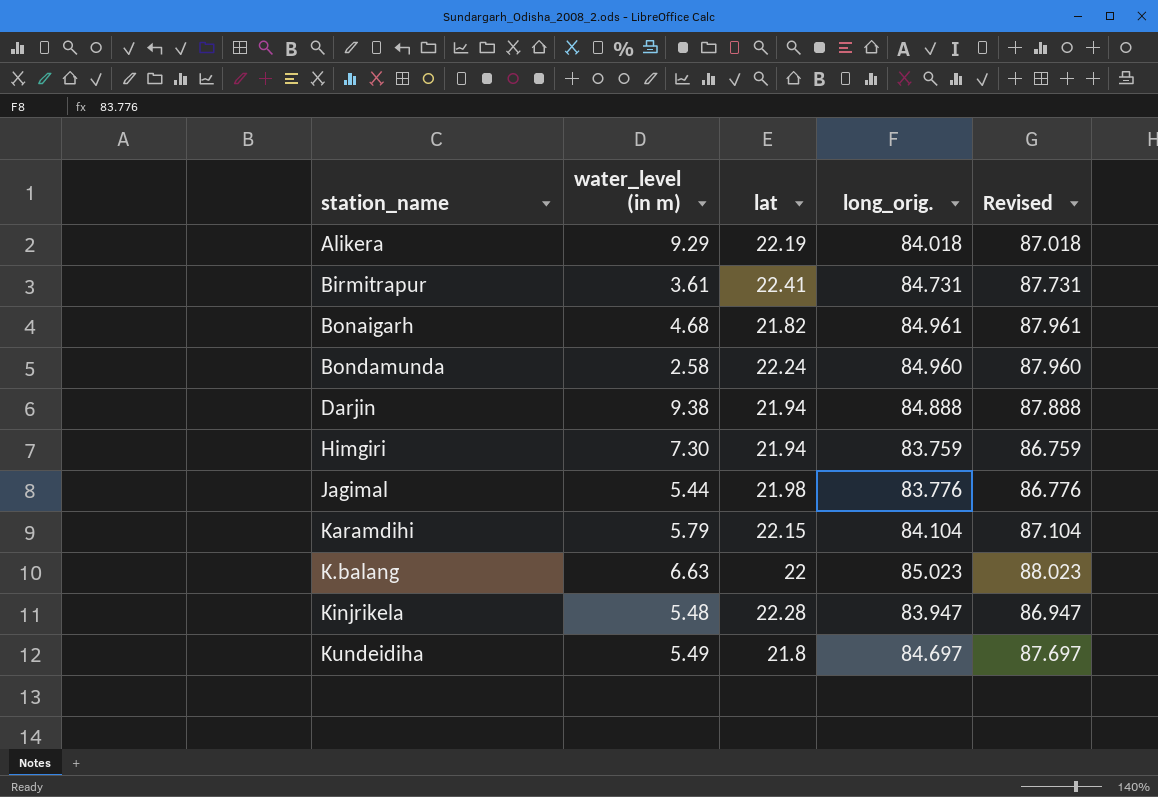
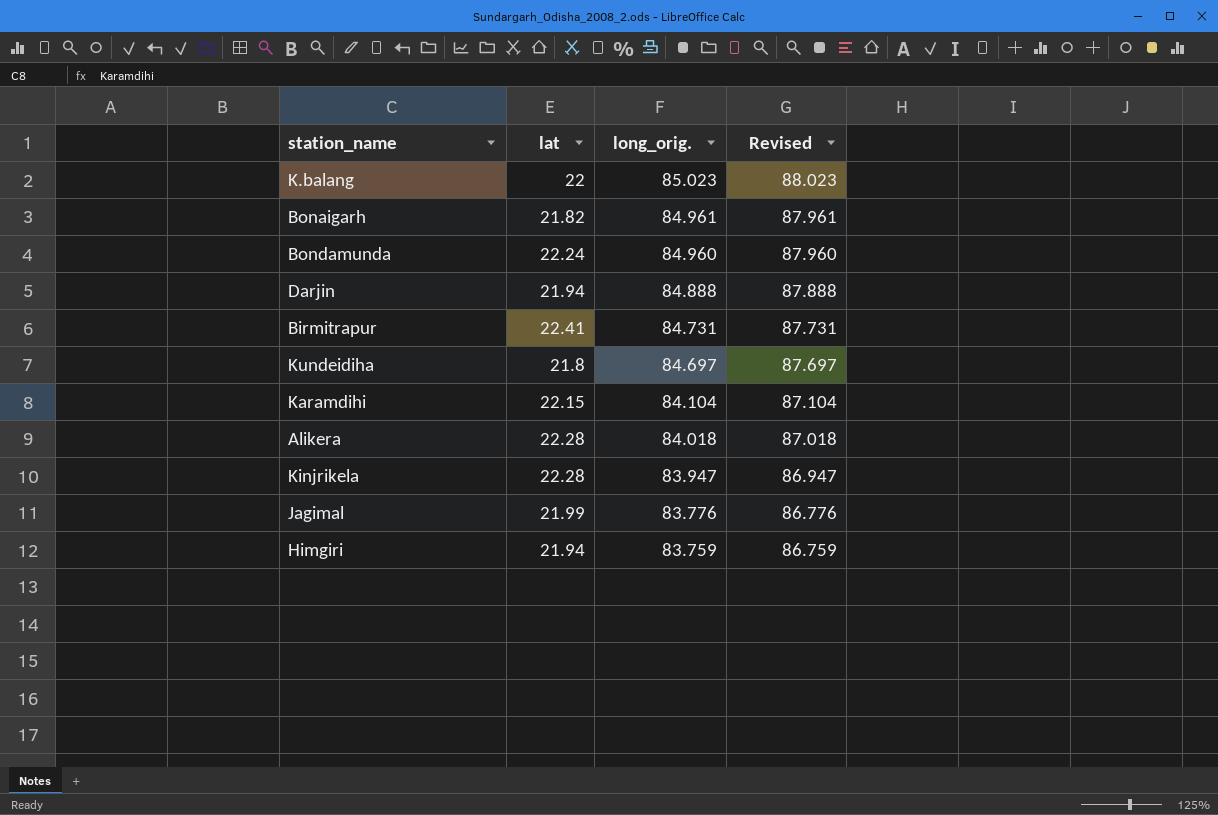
row order: none -> long_orig. descending
column water_level (in m) | position: 2 -> none
Alikera | lat: 22.19 -> 22.28
Jagimal | lat: 21.98 -> 21.99

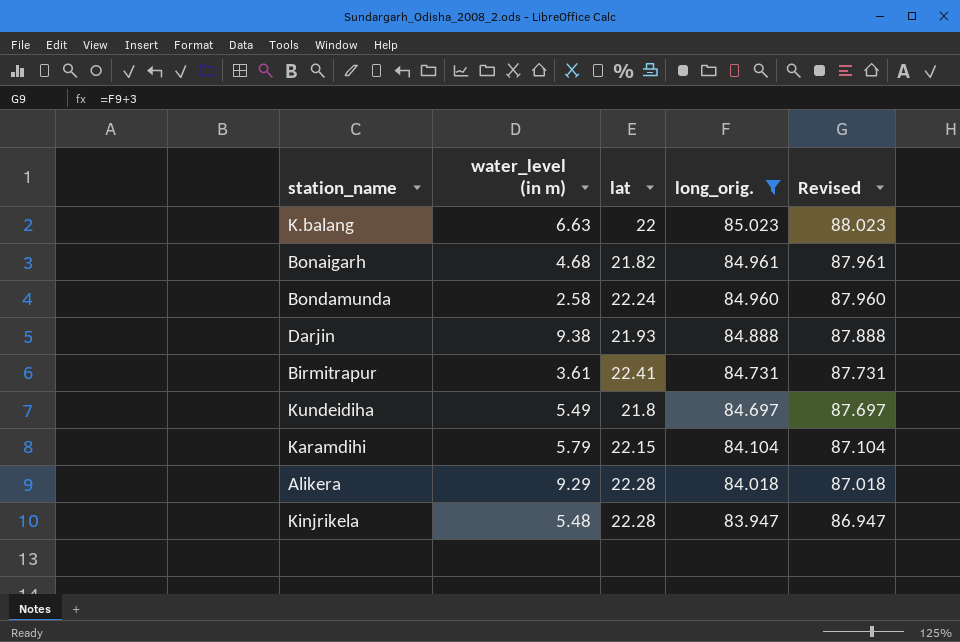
filter: none -> long_orig. >= 83.947
column water_level (in m) | position: none -> 2
Darjin | lat: 21.94 -> 21.93

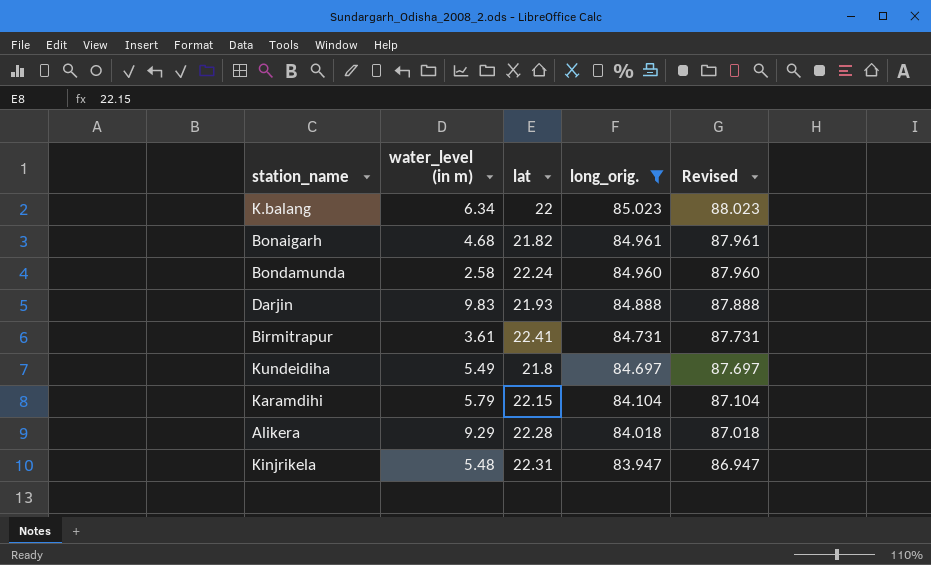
K.balang | water_level (in m): 6.63 -> 6.34
Darjin | water_level (in m): 9.38 -> 9.83
Kinjrikela | lat: 22.28 -> 22.31

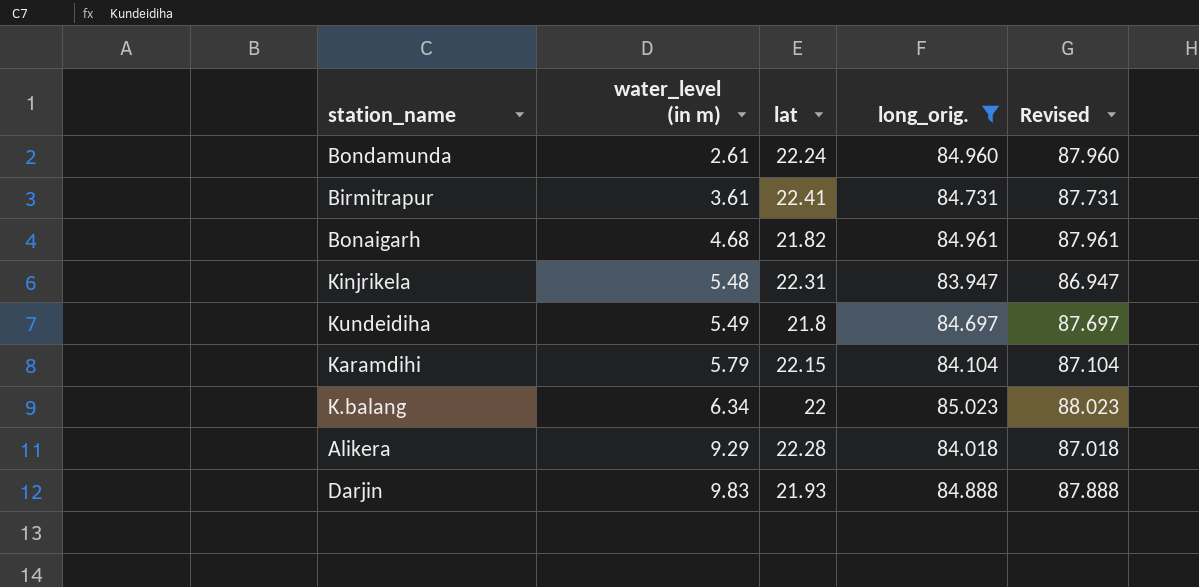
row order: long_orig. descending -> water_level (in m) ascending
Bondamunda | water_level (in m): 2.58 -> 2.61

